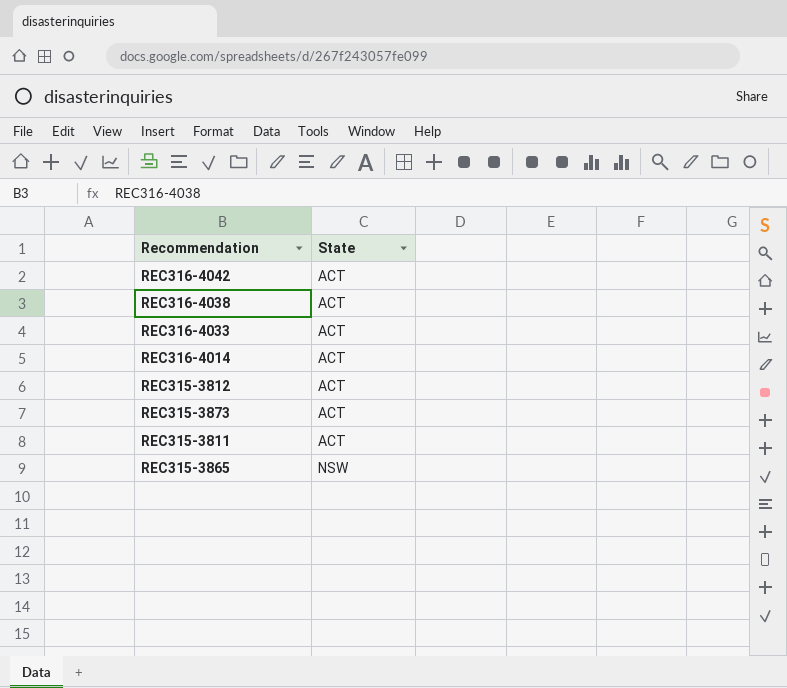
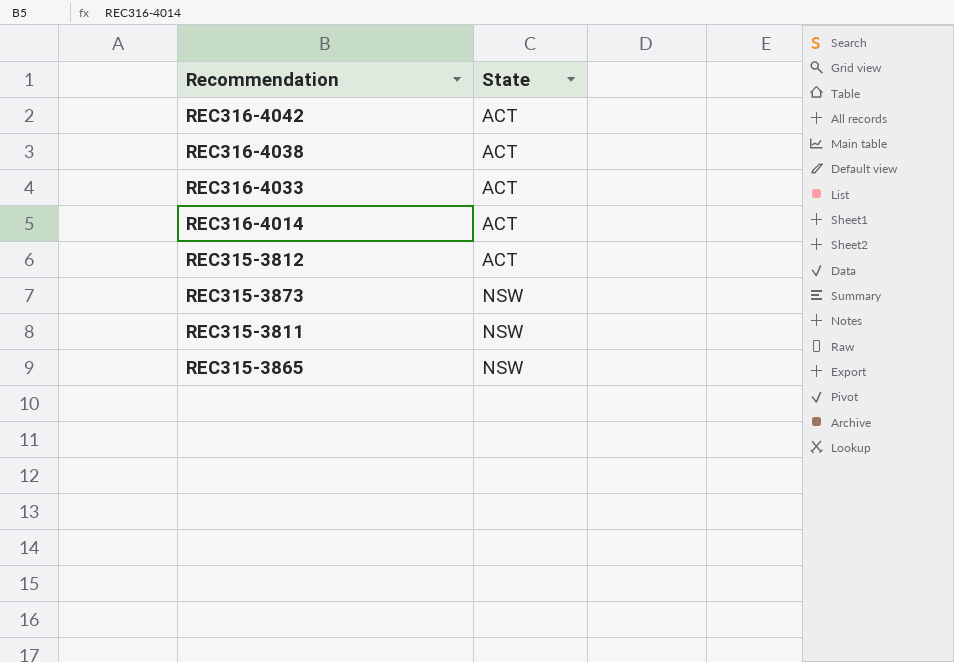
REC315-3873 | State: ACT -> NSW
REC315-3811 | State: ACT -> NSW

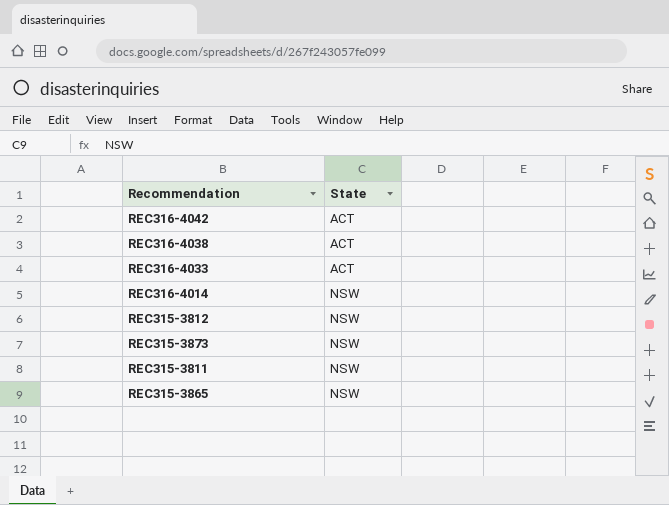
REC316-4014 | State: ACT -> NSW
REC315-3812 | State: ACT -> NSW

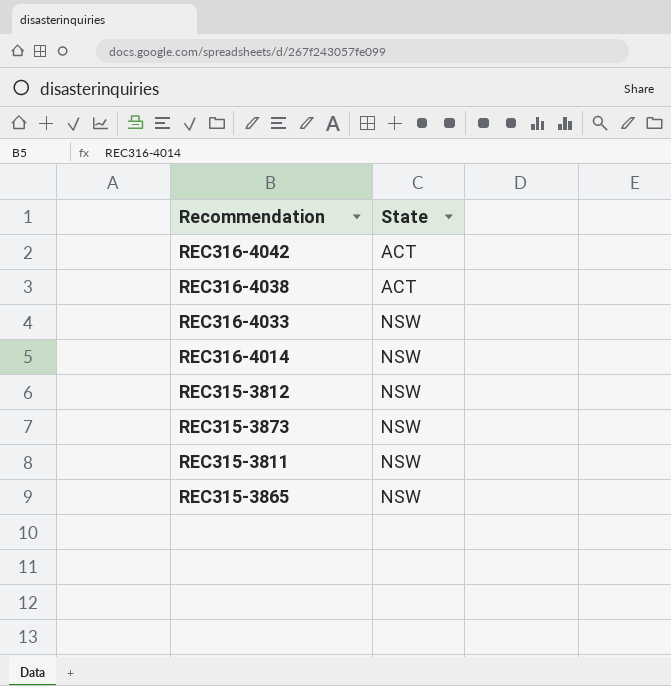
REC316-4033 | State: ACT -> NSW

